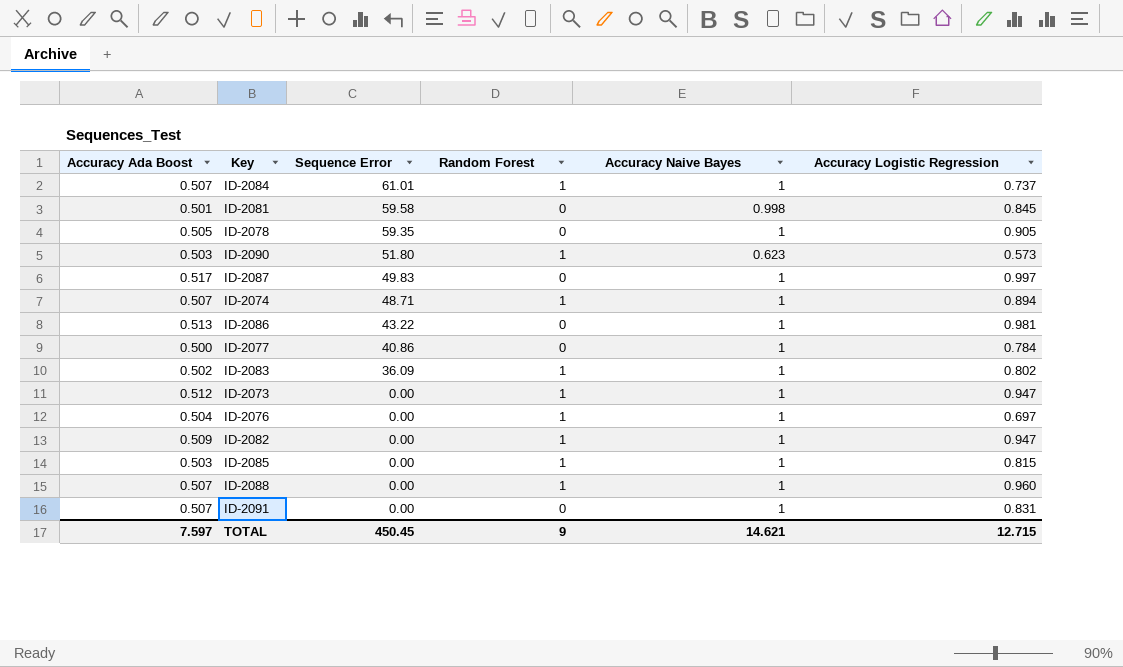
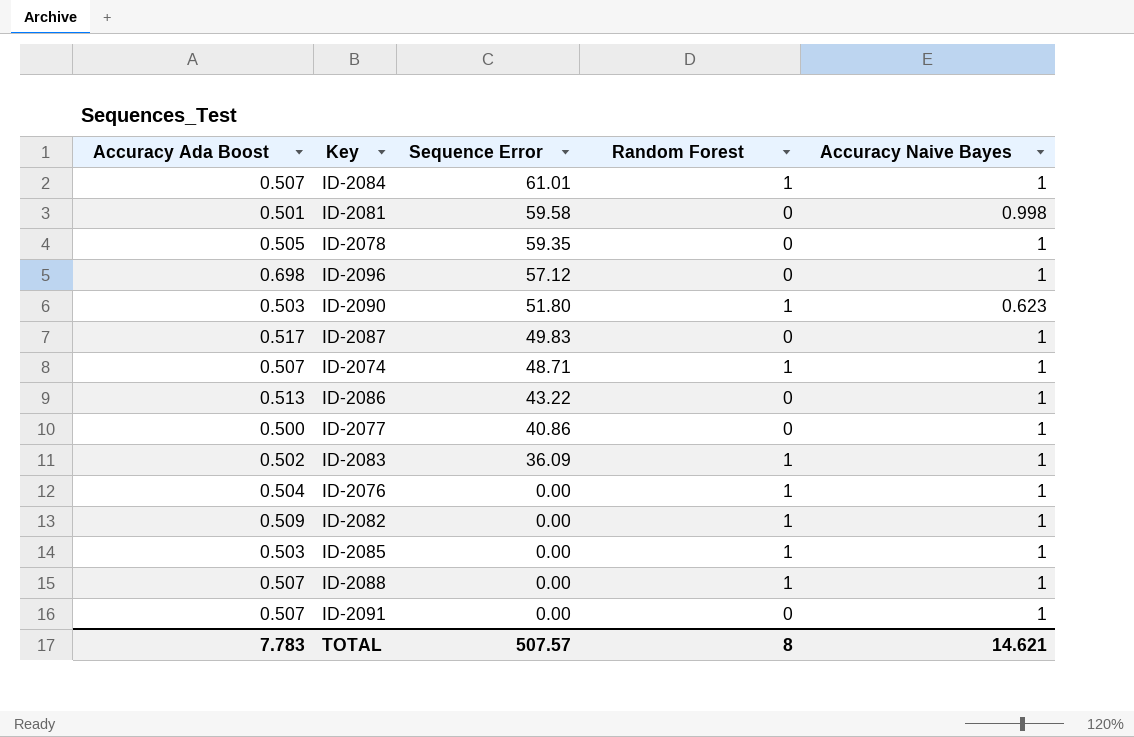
column Accuracy Logistic Regression | position: 6 -> none
row ID-2073: 0.512 | 0.00 | 1 | 1 | 0.947 -> none
row ID-2096: none -> 0.698 | 57.12 | 0 | 1
TOTAL | Accuracy Ada Boost: 7.597 -> 7.783
TOTAL | Sequence Error: 450.45 -> 507.57
TOTAL | Random Forest: 9 -> 8

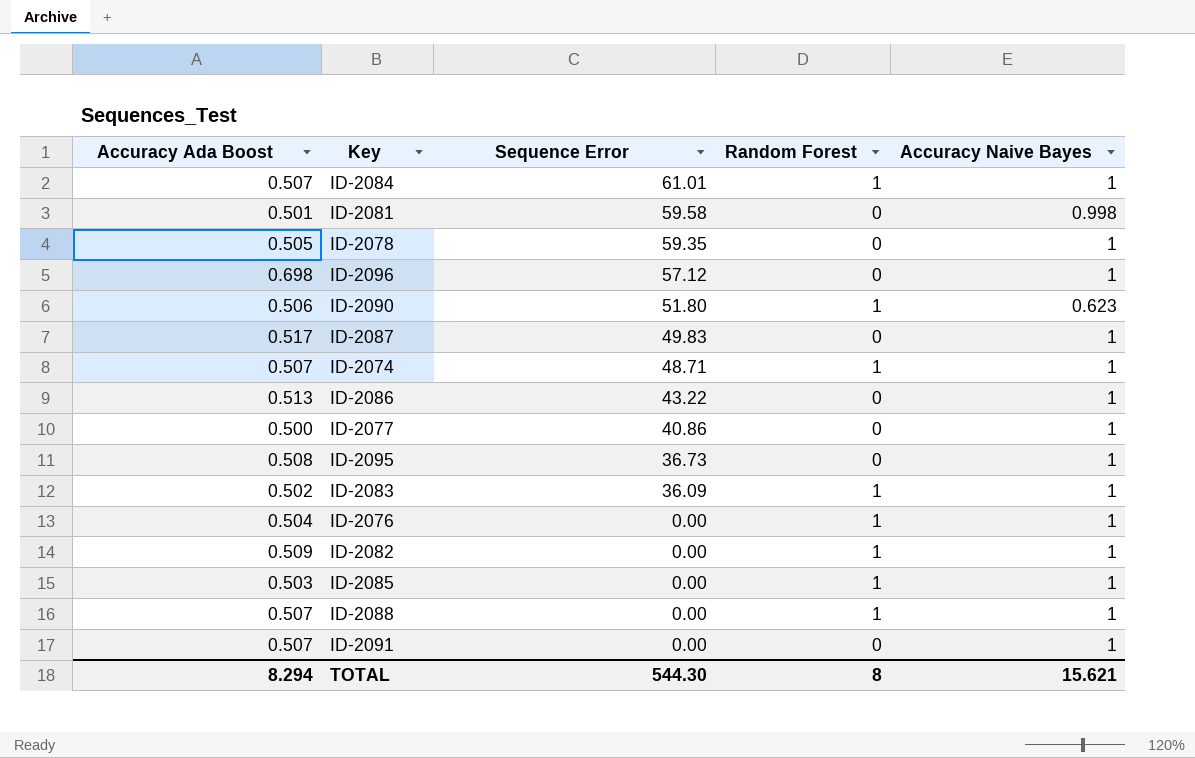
ID-2090 | Accuracy Ada Boost: 0.503 -> 0.506
row ID-2095: none -> 0.508 | 36.73 | 0 | 1
TOTAL | Accuracy Ada Boost: 7.783 -> 8.294
TOTAL | Sequence Error: 507.57 -> 544.30
TOTAL | Accuracy Naive Bayes: 14.621 -> 15.621

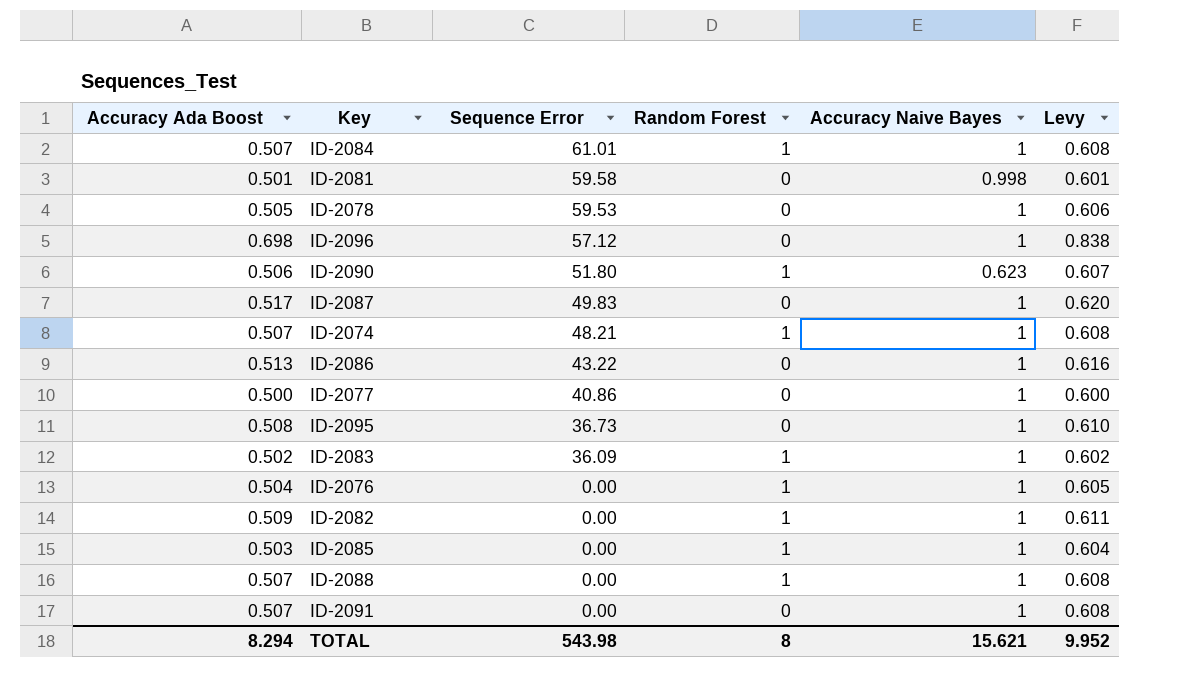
column Levy | formula: none -> [Accuracy Ada Boost] * 1.2
ID-2078 | Sequence Error: 59.35 -> 59.53
ID-2074 | Sequence Error: 48.71 -> 48.21
TOTAL | Sequence Error: 544.30 -> 543.98

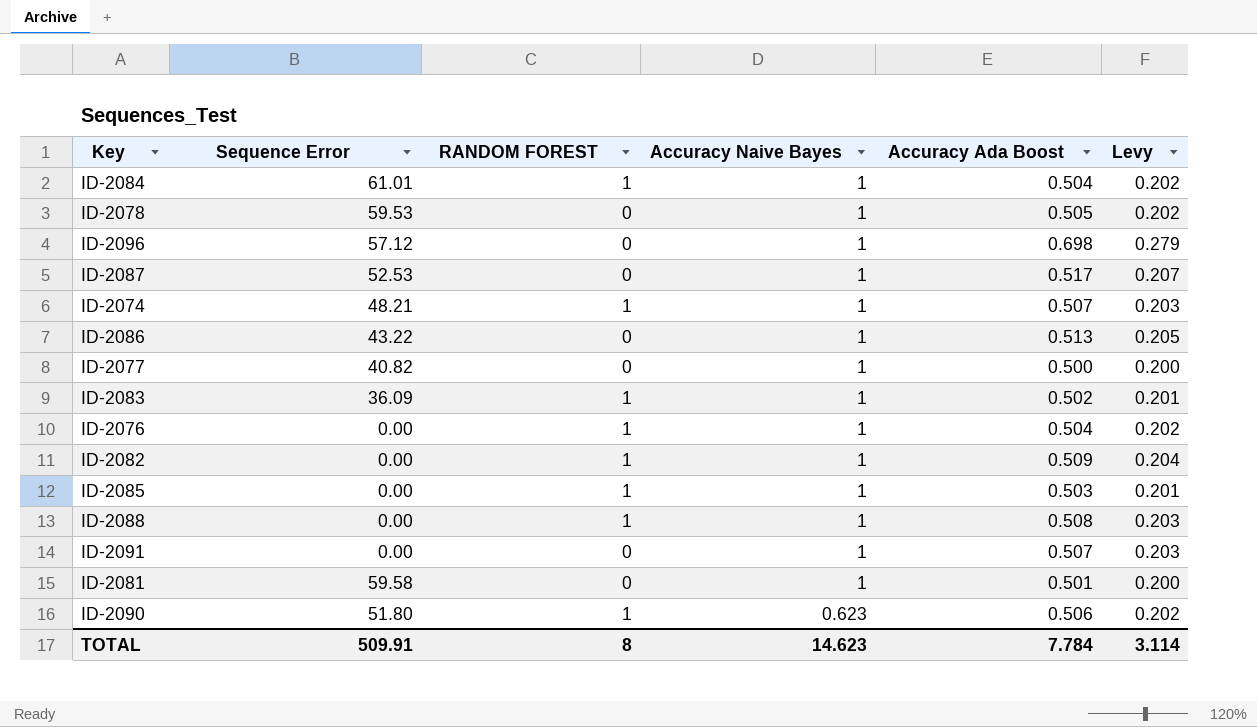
row order: Sequence Error descending -> Accuracy Naive Bayes descending
column name: Random Forest -> RANDOM FOREST
column Accuracy Ada Boost | position: 1 -> 5
column Levy | formula: [Accuracy Ada Boost] * 1.2 -> [Accuracy Ada Boost] * 0.4
row ID-2095: 0.508 | 36.73 | 0 | 1 | 0.610 -> none
ID-2084 | Accuracy Ada Boost: 0.507 -> 0.504
ID-2087 | Sequence Error: 49.83 -> 52.53
ID-2077 | Sequence Error: 40.86 -> 40.82
ID-2088 | Accuracy Ada Boost: 0.507 -> 0.508
ID-2081 | Accuracy Naive Bayes: 0.998 -> 1
TOTAL | Sequence Error: 543.98 -> 509.91
TOTAL | Accuracy Naive Bayes: 15.621 -> 14.623
TOTAL | Accuracy Ada Boost: 8.294 -> 7.784
TOTAL | Levy: 9.952 -> 3.114

